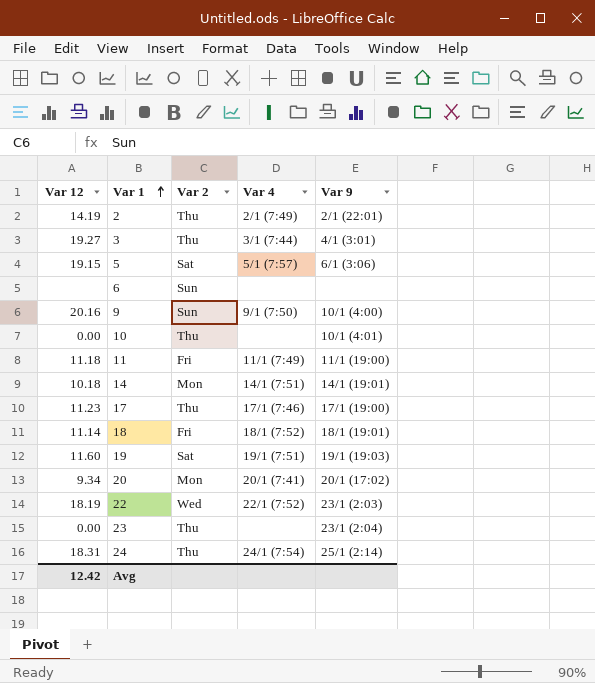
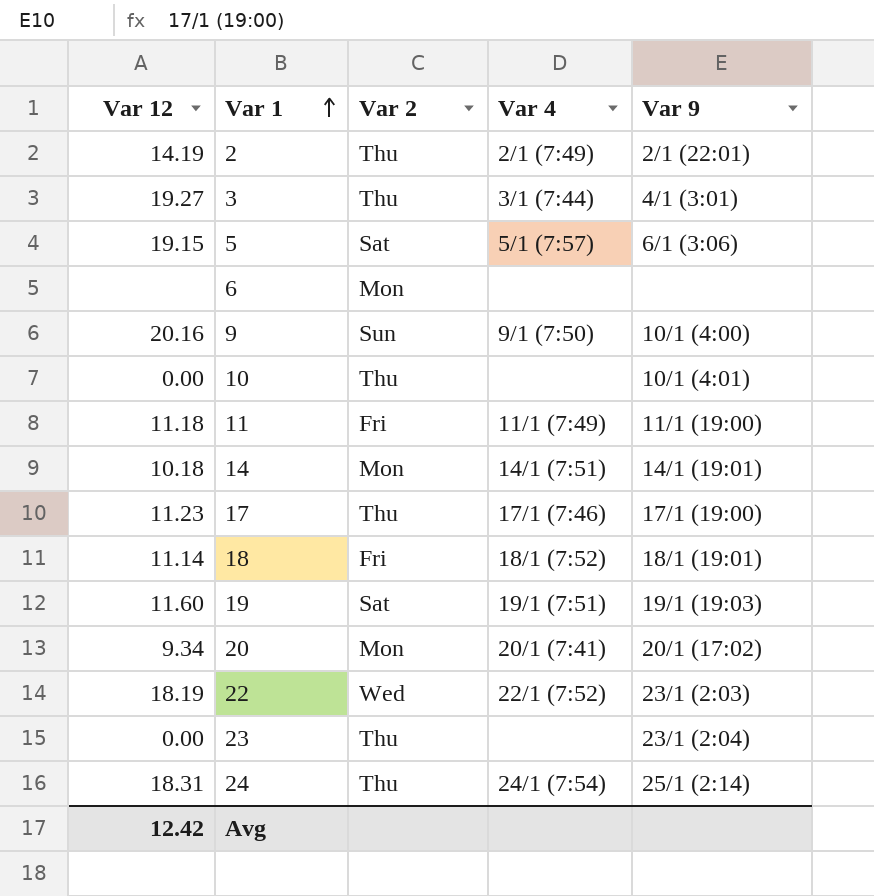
6 | Var 2: Sun -> Mon

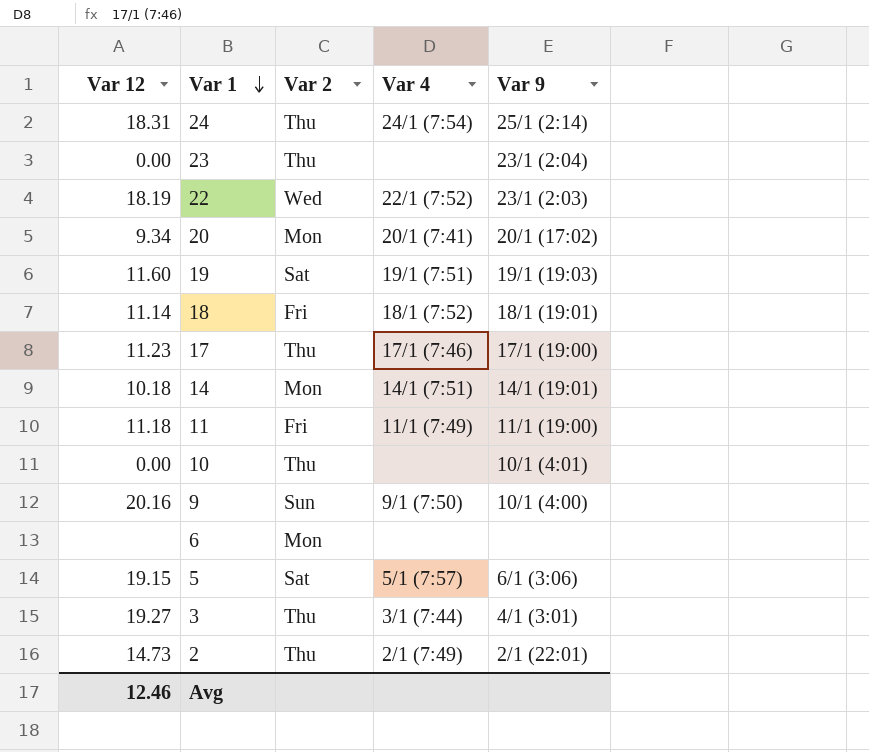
row order: Var 1 ascending -> Var 1 descending
2 | Var 12: 14.19 -> 14.73
Avg | Var 12: 12.42 -> 12.46

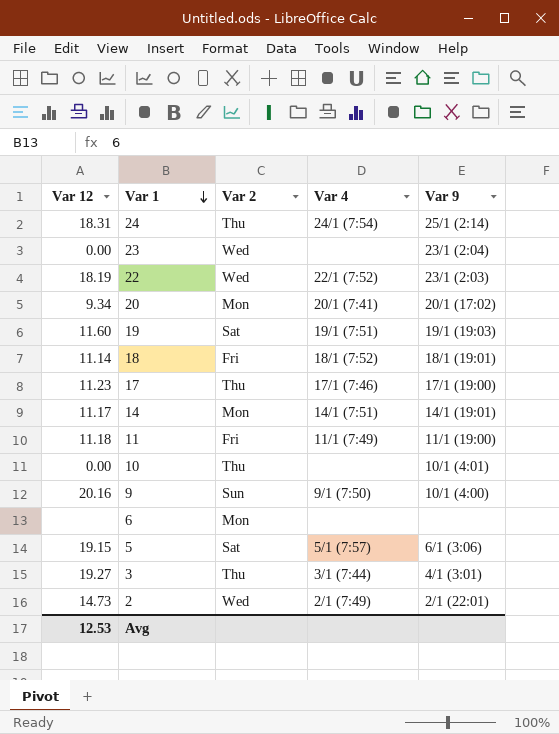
23 | Var 2: Thu -> Wed
14 | Var 12: 10.18 -> 11.17
2 | Var 2: Thu -> Wed
Avg | Var 12: 12.46 -> 12.53

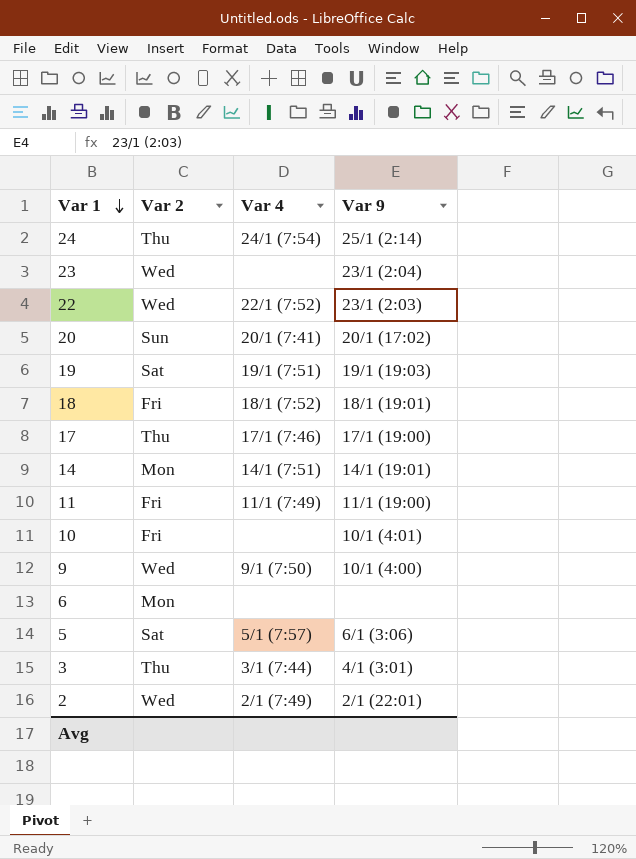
column Var 12 | position: 1 -> none
20 | Var 2: Mon -> Sun
10 | Var 2: Thu -> Fri
9 | Var 2: Sun -> Wed

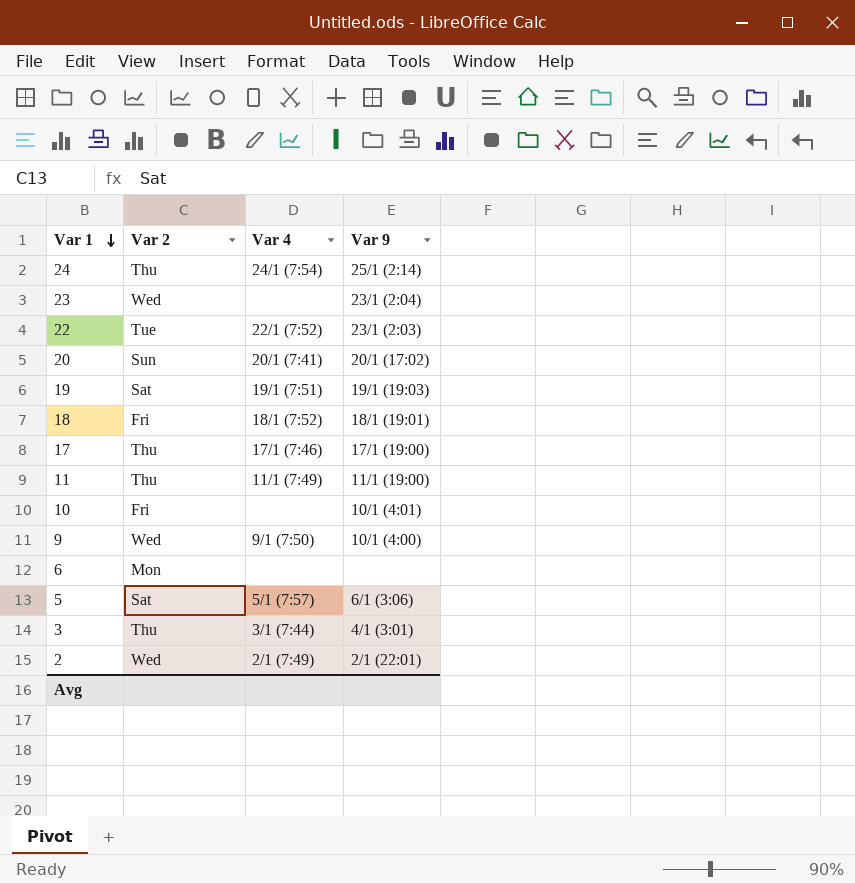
row 14: Mon | 14/1 (7:51) | 14/1 (19:01) -> none
22 | Var 2: Wed -> Tue
11 | Var 2: Fri -> Thu

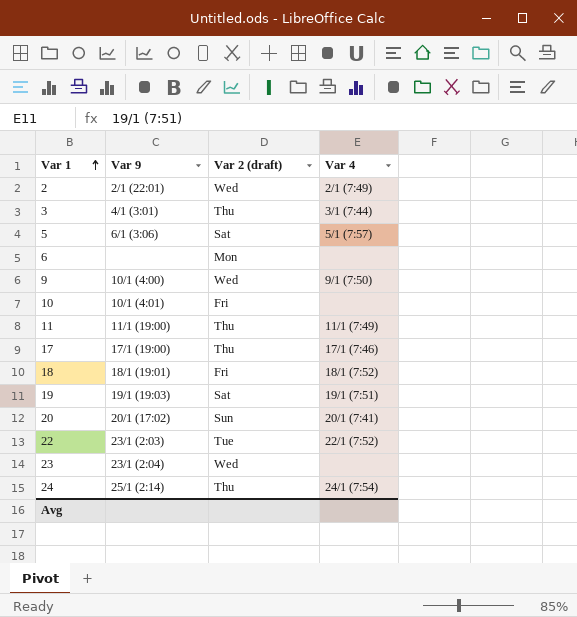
row order: Var 1 descending -> Var 1 ascending
column Var 9 | position: 4 -> 2
column name: Var 2 -> Var 2 (draft)

